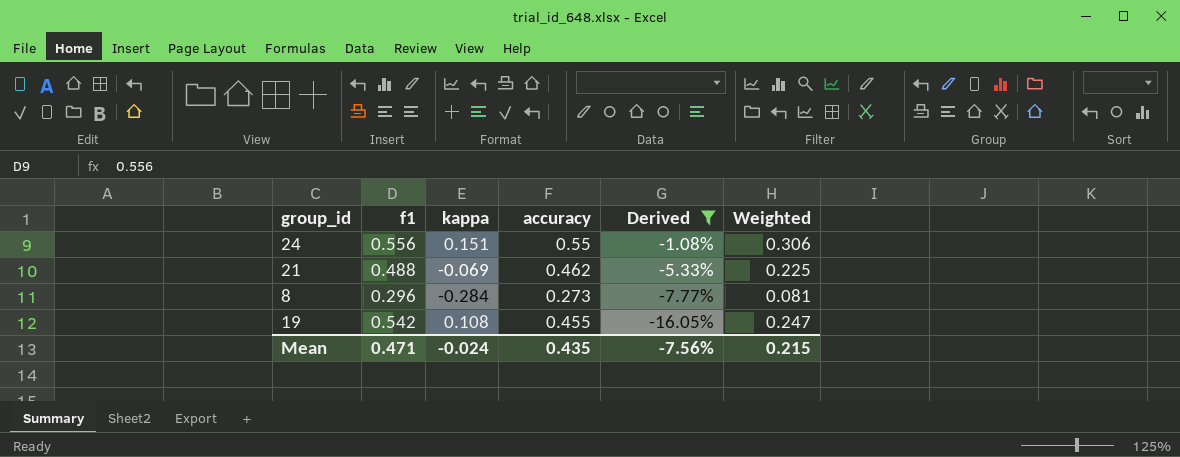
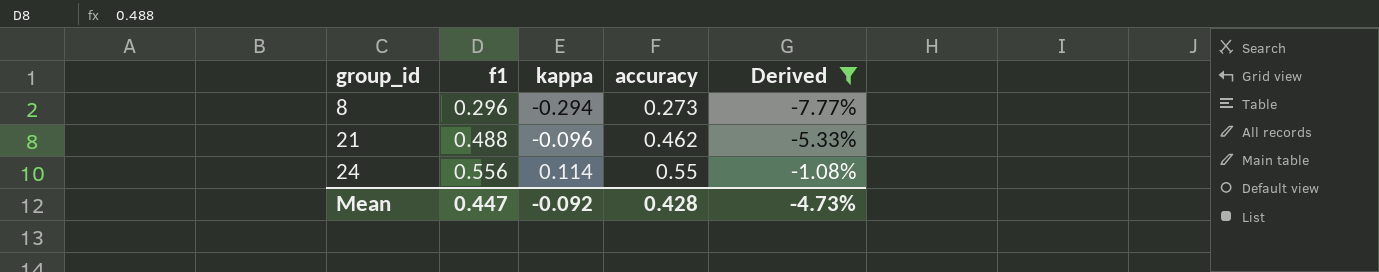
row order: Derived descending -> group_id ascending
column Weighted | formula: [f1] * [accuracy] -> none
row 19: 0.542 | 0.108 | 0.455 | -16.05% | 0.247 -> none
8 | kappa: -0.284 -> -0.294
21 | kappa: -0.069 -> -0.096
24 | kappa: 0.151 -> 0.114
Mean | f1: 0.471 -> 0.447
Mean | kappa: -0.024 -> -0.092
Mean | accuracy: 0.435 -> 0.428
Mean | Derived: -7.56% -> -4.73%

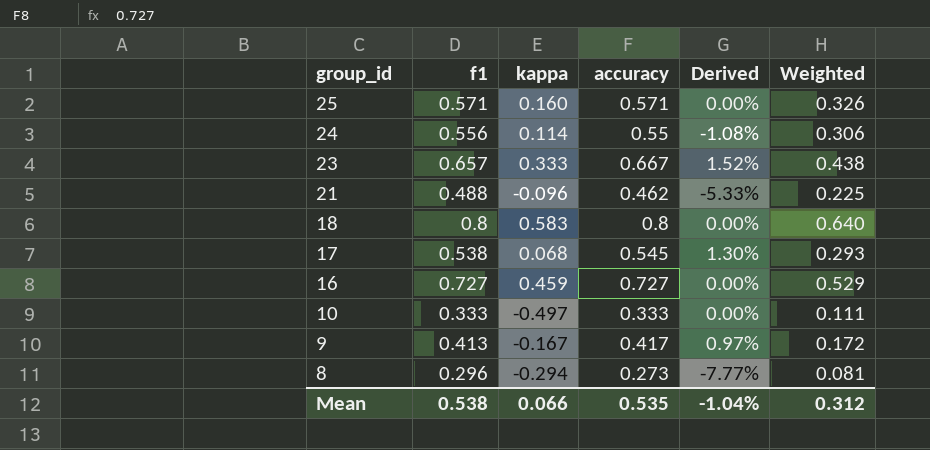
filter: Derived <= -1.08% -> none
row order: group_id ascending -> group_id descending
column Weighted | formula: none -> [f1] * [accuracy]
Mean | f1: 0.447 -> 0.538
Mean | kappa: -0.092 -> 0.066
Mean | accuracy: 0.428 -> 0.535
Mean | Derived: -4.73% -> -1.04%

